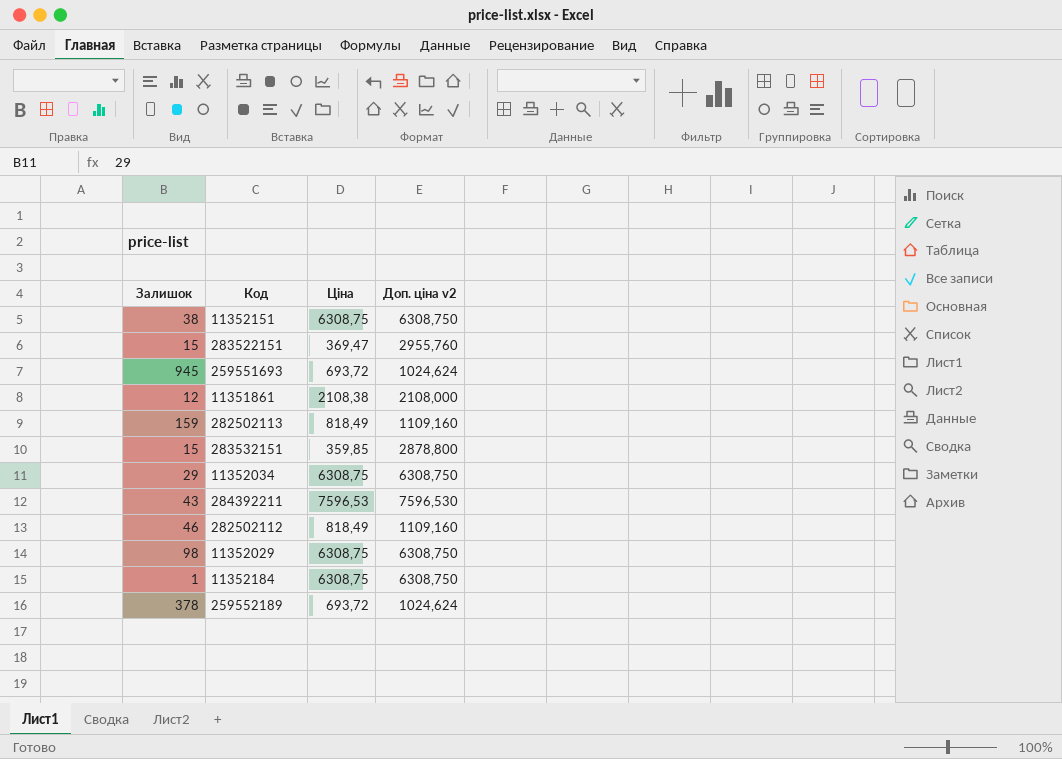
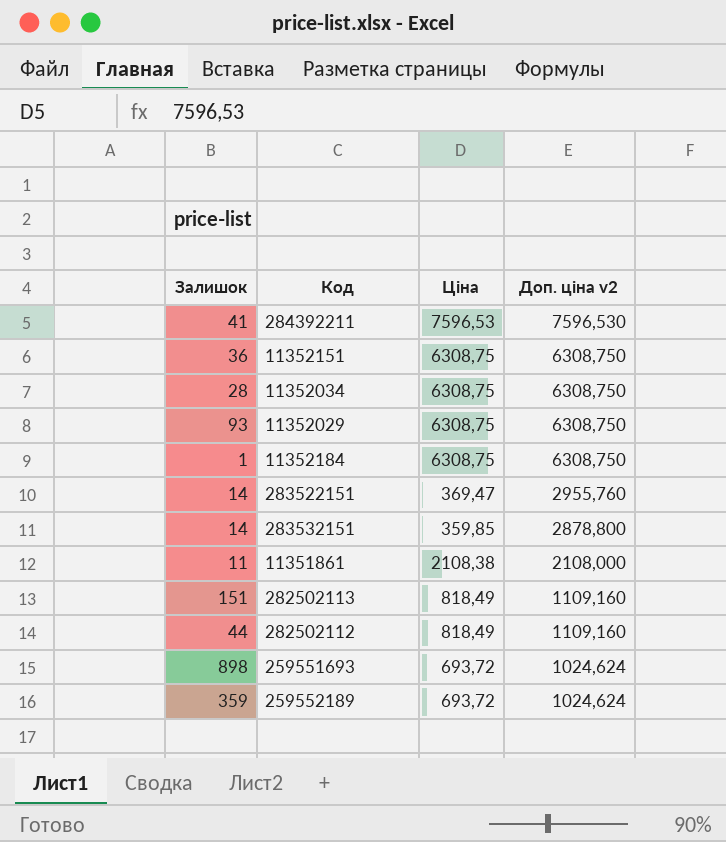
row order: none -> Доп. ціна v2 descending
284392211 | Залишок: 43 -> 41
11352151 | Залишок: 38 -> 36
11352034 | Залишок: 29 -> 28
11352029 | Залишок: 98 -> 93
283522151 | Залишок: 15 -> 14
283532151 | Залишок: 15 -> 14
11351861 | Залишок: 12 -> 11
282502113 | Залишок: 159 -> 151
282502112 | Залишок: 46 -> 44
259551693 | Залишок: 945 -> 898
259552189 | Залишок: 378 -> 359

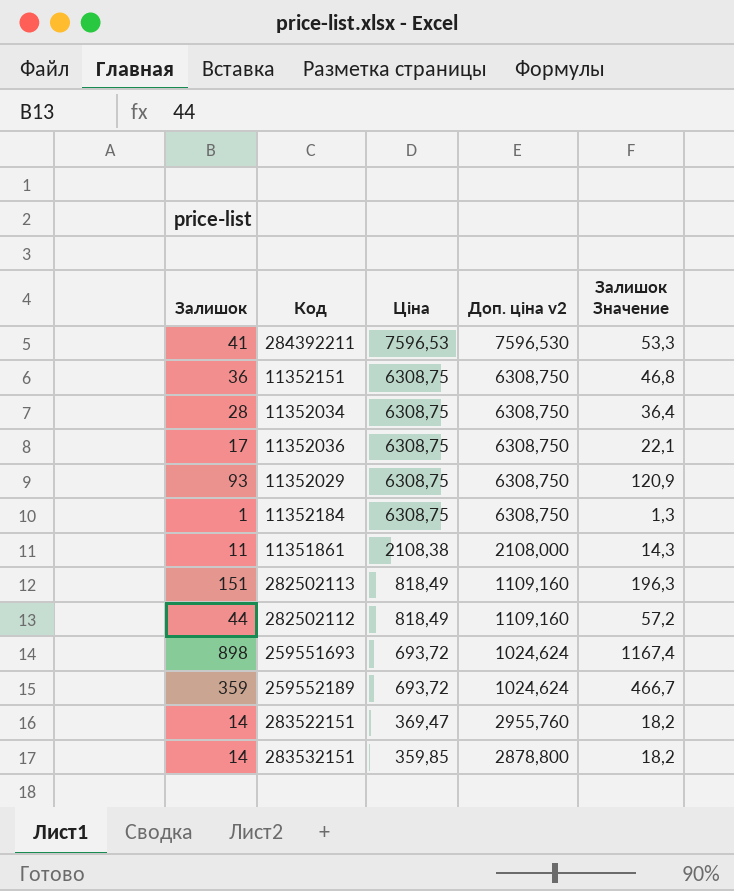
row order: Доп. ціна v2 descending -> Ціна descending
column Залишок Значение | formula: none -> [Залишок] * 1,3
row 11352036: none -> 17 | 6308,75 | 6308,750 | 22,1

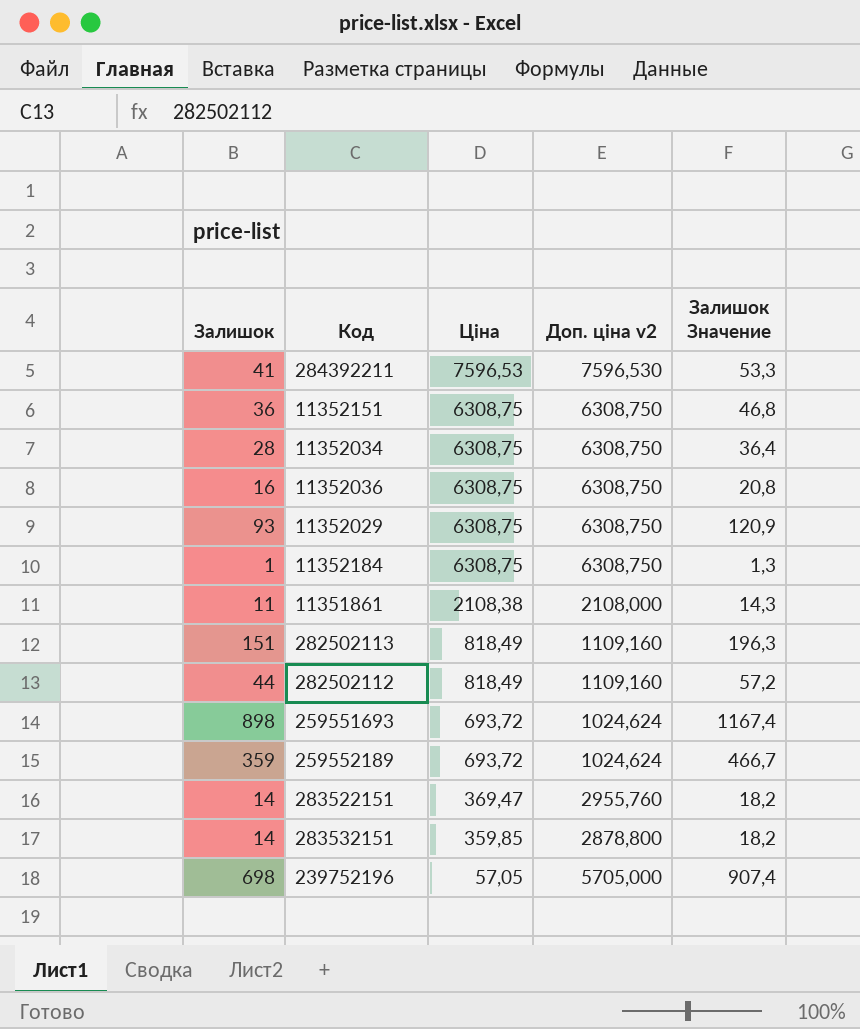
11352036 | Залишок: 17 -> 16
11352036 | Залишок Значение: 22,1 -> 20,8
row 239752196: none -> 698 | 57,05 | 5705,000 | 907,4

